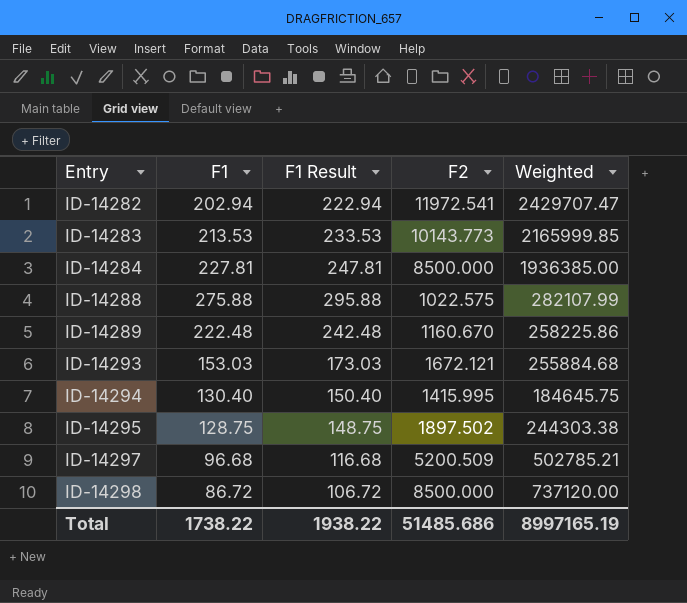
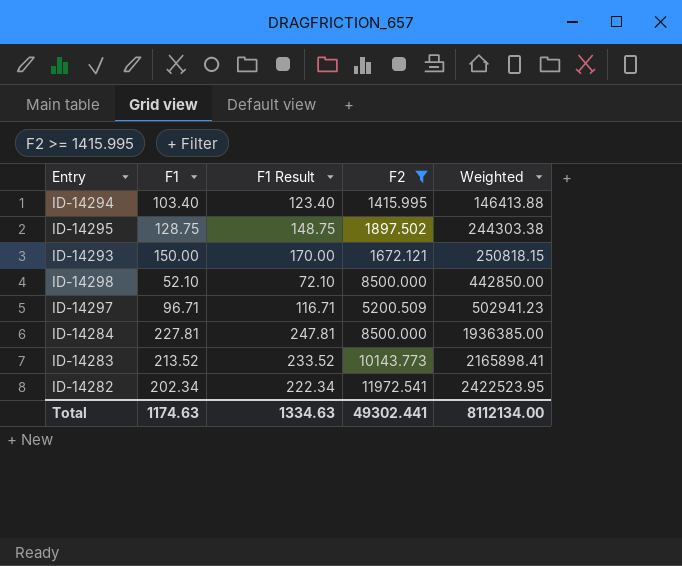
filter: none -> F2 >= 1415.995
row order: Entry ascending -> Weighted ascending
ID-14294 | F1: 130.40 -> 103.40
ID-14294 | F1 Result: 150.40 -> 123.40
ID-14294 | Weighted: 184645.75 -> 146413.88
ID-14293 | F1: 153.03 -> 150.00
ID-14293 | F1 Result: 173.03 -> 170.00
ID-14293 | Weighted: 255884.68 -> 250818.15
ID-14298 | F1: 86.72 -> 52.10
ID-14298 | F1 Result: 106.72 -> 72.10
ID-14298 | Weighted: 737120.00 -> 442850.00
ID-14297 | F1: 96.68 -> 96.71
ID-14297 | F1 Result: 116.68 -> 116.71
ID-14297 | Weighted: 502785.21 -> 502941.23
ID-14283 | F1: 213.53 -> 213.52
ID-14283 | F1 Result: 233.53 -> 233.52
ID-14283 | Weighted: 2165999.85 -> 2165898.41
ID-14282 | F1: 202.94 -> 202.34
ID-14282 | F1 Result: 222.94 -> 222.34
ID-14282 | Weighted: 2429707.47 -> 2422523.95
Total | F1: 1738.22 -> 1174.63
Total | F1 Result: 1938.22 -> 1334.63
Total | F2: 51485.686 -> 49302.441
Total | Weighted: 8997165.19 -> 8112134.00

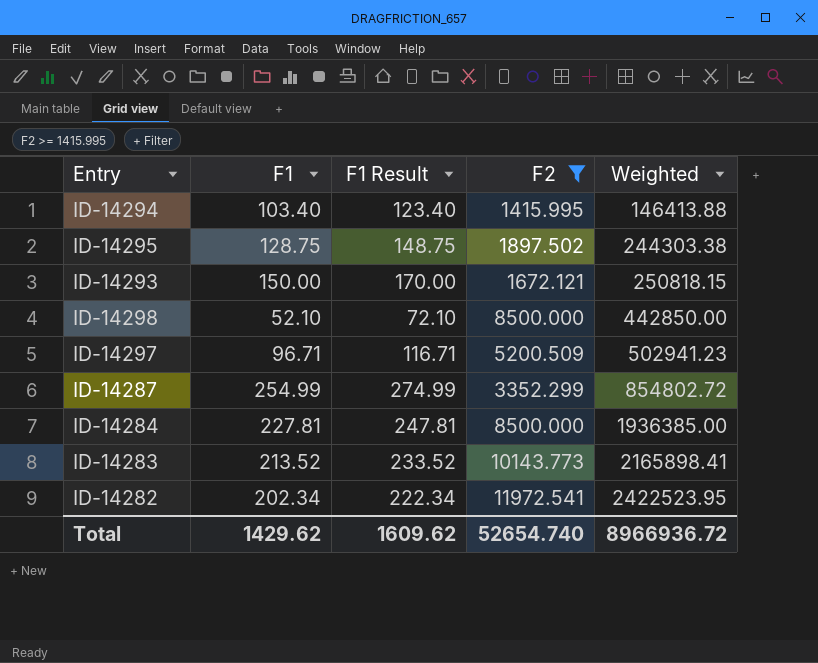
row ID-14287: none -> 254.99 | 274.99 | 3352.299 | 854802.72
Total | F1: 1174.63 -> 1429.62
Total | F1 Result: 1334.63 -> 1609.62
Total | F2: 49302.441 -> 52654.740
Total | Weighted: 8112134.00 -> 8966936.72

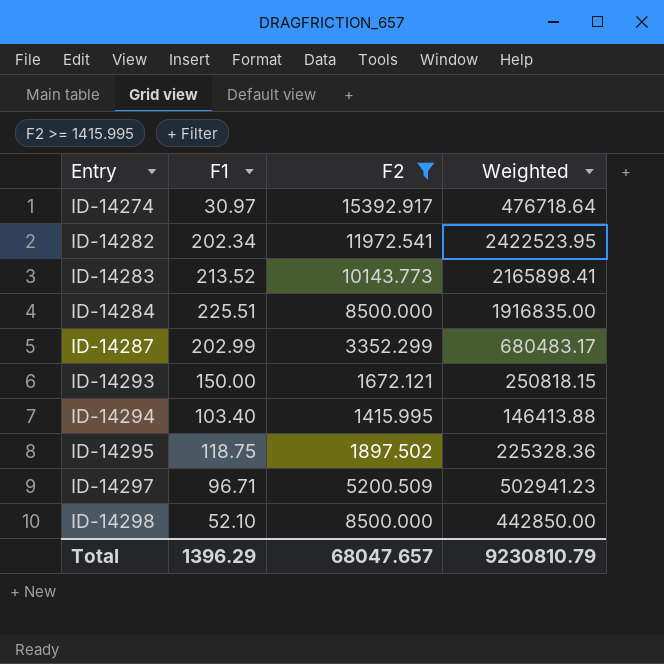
row order: Weighted ascending -> Entry ascending
column F1 Result | formula: [F1] + 20 -> none
row ID-14274: none -> 30.97 | 15392.917 | 476718.64
ID-14284 | F1: 227.81 -> 225.51
ID-14284 | Weighted: 1936385.00 -> 1916835.00
ID-14287 | F1: 254.99 -> 202.99
ID-14287 | Weighted: 854802.72 -> 680483.17
ID-14295 | F1: 128.75 -> 118.75
ID-14295 | Weighted: 244303.38 -> 225328.36
Total | F1: 1429.62 -> 1396.29
Total | F2: 52654.740 -> 68047.657
Total | Weighted: 8966936.72 -> 9230810.79

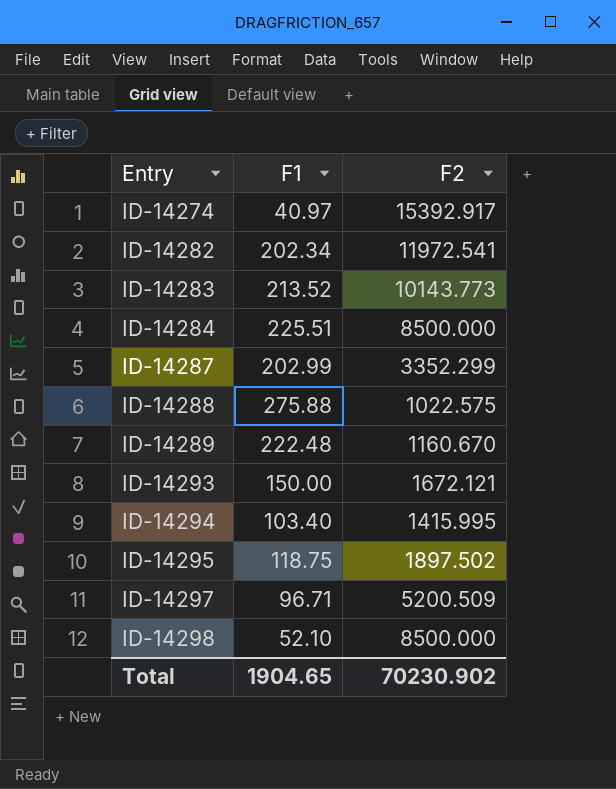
filter: F2 >= 1415.995 -> none
column Weighted | formula: [F1] * [F2] -> none
ID-14274 | F1: 30.97 -> 40.97
Total | F1: 1396.29 -> 1904.65
Total | F2: 68047.657 -> 70230.902

